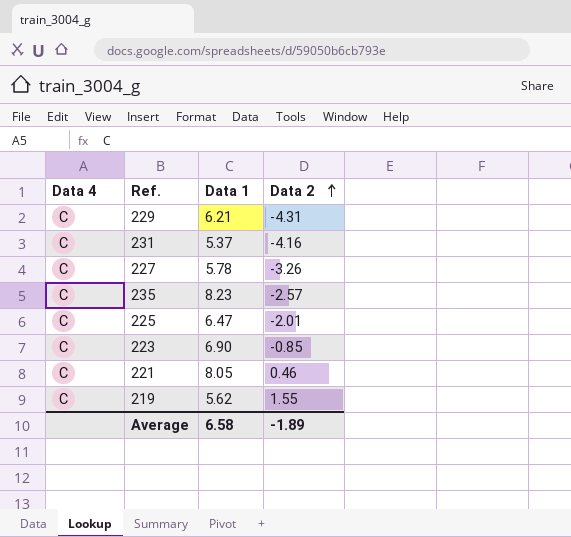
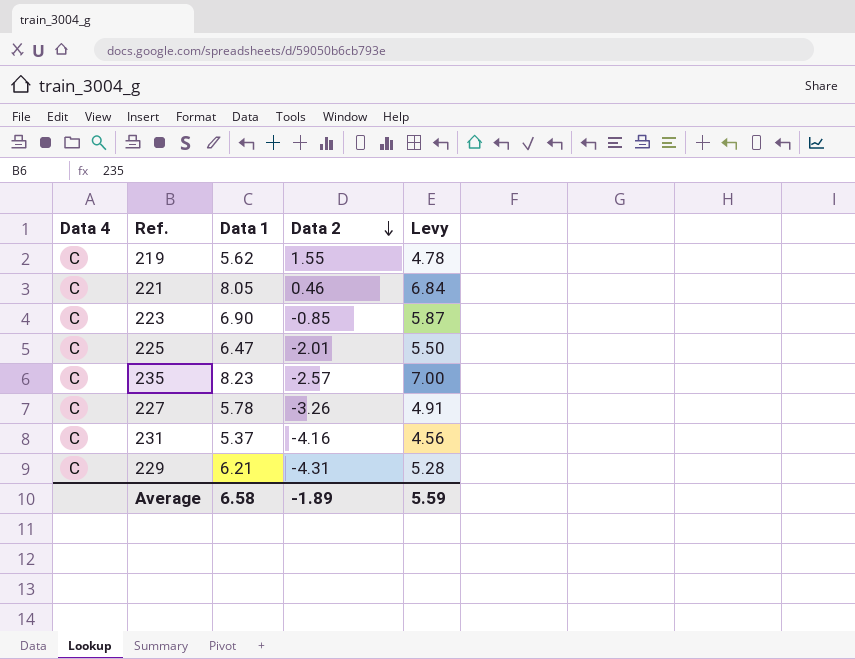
row order: Data 2 ascending -> Data 2 descending
column Levy | formula: none -> [Data 1] * 0.85

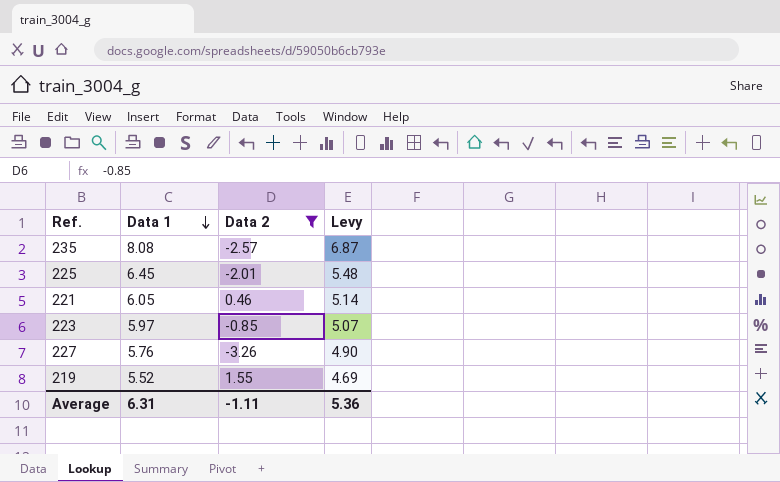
filter: none -> Data 2 >= -3.26
row order: Data 2 descending -> Data 1 descending
column Data 4 | position: 1 -> none
235 | Data 1: 8.23 -> 8.08
235 | Levy: 7.00 -> 6.87
225 | Data 1: 6.47 -> 6.45
225 | Levy: 5.50 -> 5.48
221 | Data 1: 8.05 -> 6.05
221 | Levy: 6.84 -> 5.14
223 | Data 1: 6.90 -> 5.97
223 | Levy: 5.87 -> 5.07
227 | Data 1: 5.78 -> 5.76
227 | Levy: 4.91 -> 4.90
219 | Data 1: 5.62 -> 5.52
219 | Levy: 4.78 -> 4.69
Average | Data 1: 6.58 -> 6.31
Average | Data 2: -1.89 -> -1.11
Average | Levy: 5.59 -> 5.36

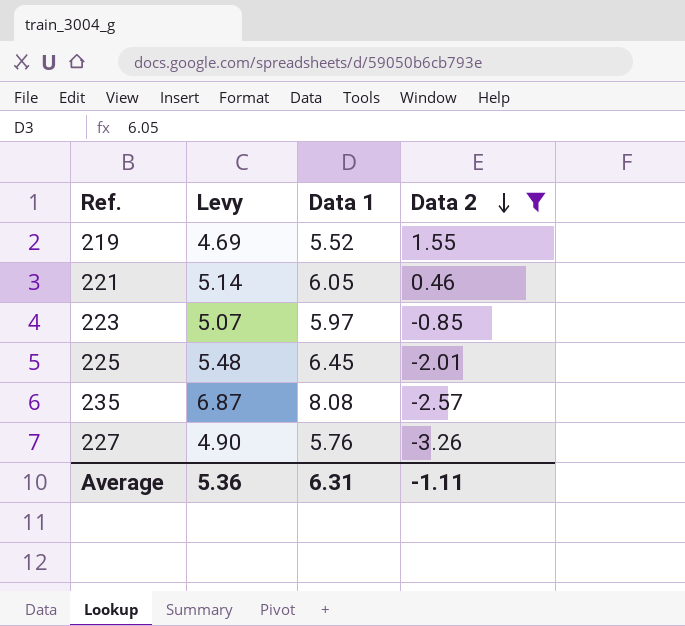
row order: Data 1 descending -> Data 2 descending
column Levy | position: 4 -> 2

